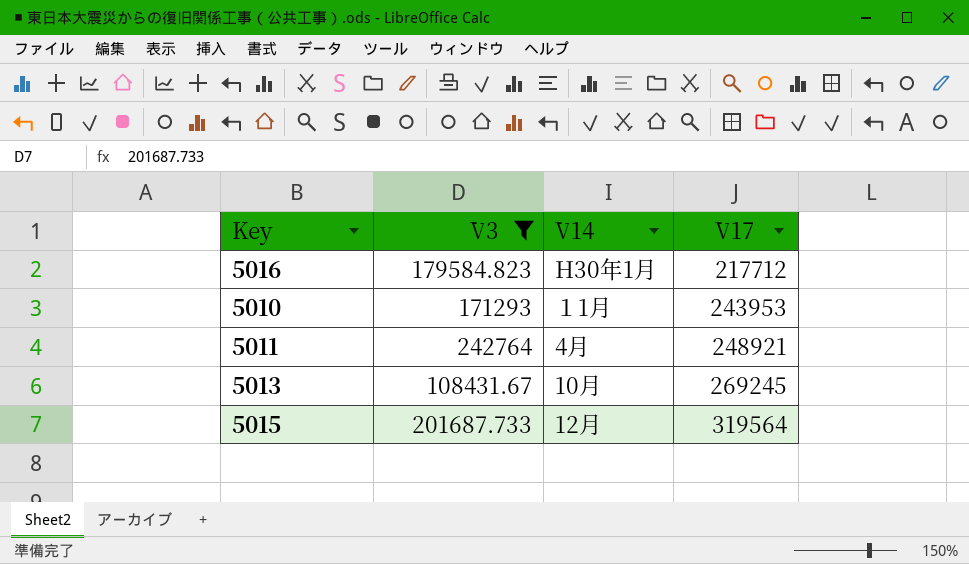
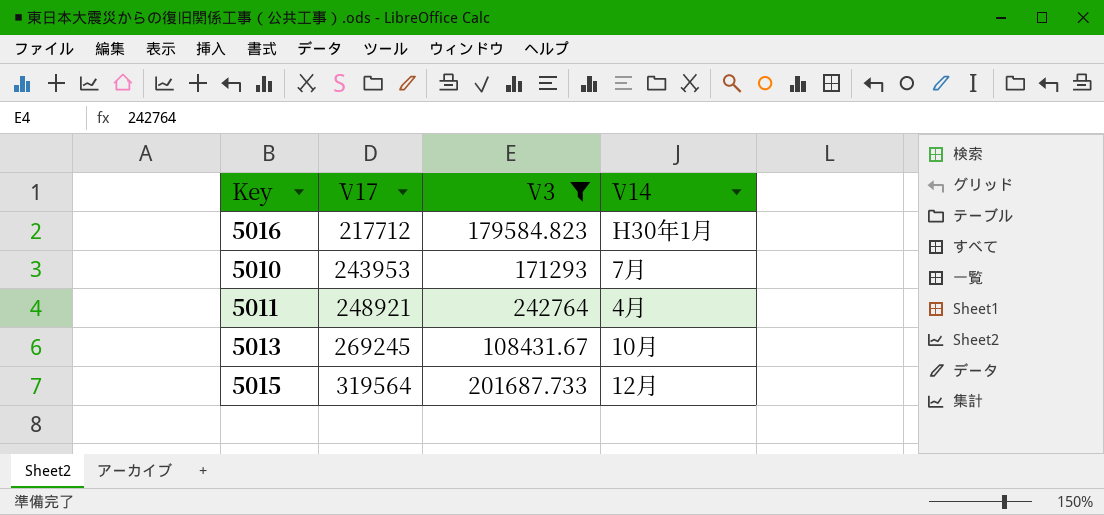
column V17 | position: 4 -> 2
5010 | V14: １1月 -> 7月

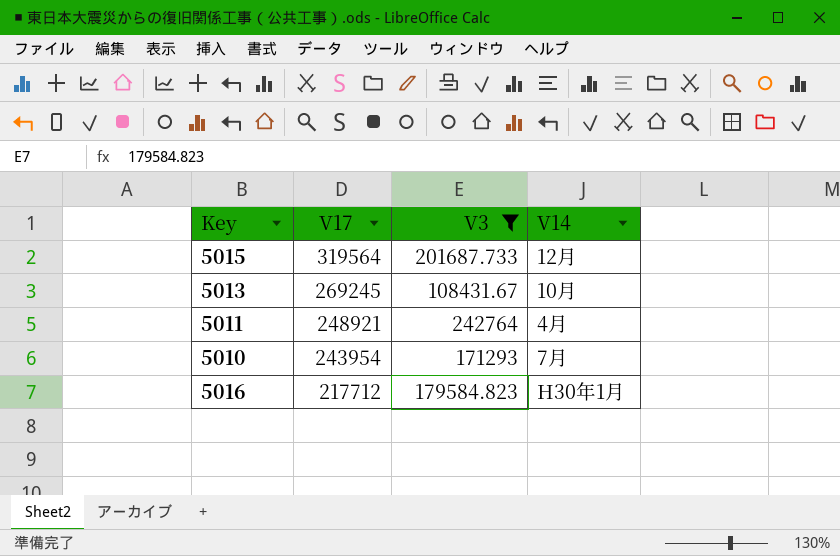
row order: V17 ascending -> V17 descending
5010 | V17: 243953 -> 243954

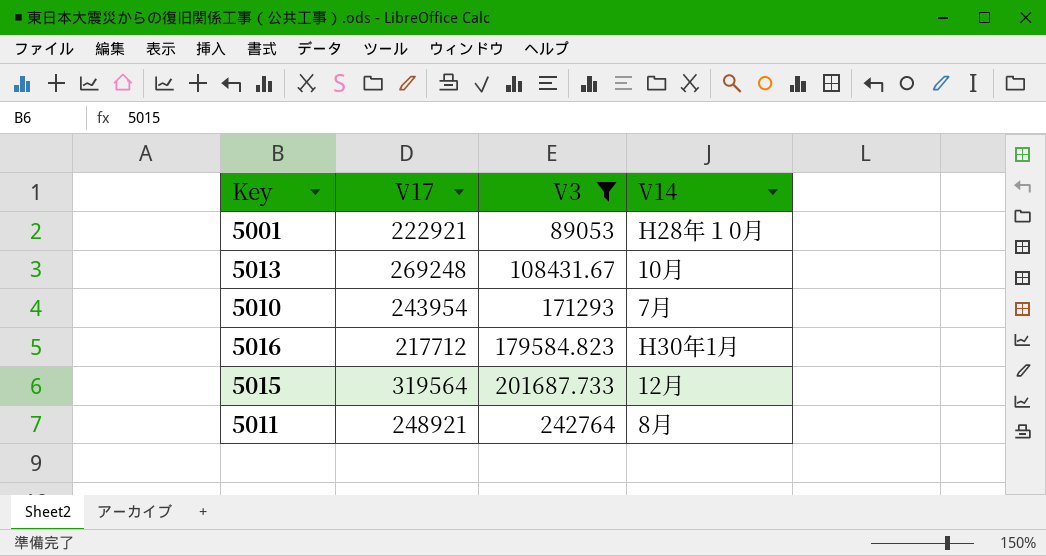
row order: V17 descending -> V3 ascending
row 5001: none -> 222921 | 89053 | H28年１0月
5013 | V17: 269245 -> 269248
5011 | V14: 4月 -> 8月

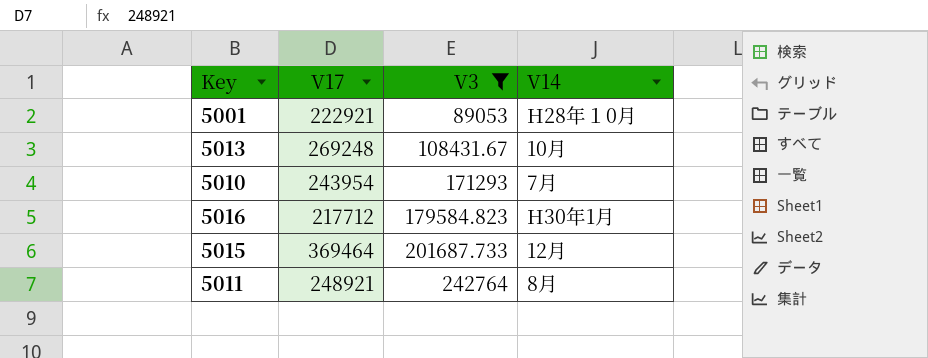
5015 | V17: 319564 -> 369464

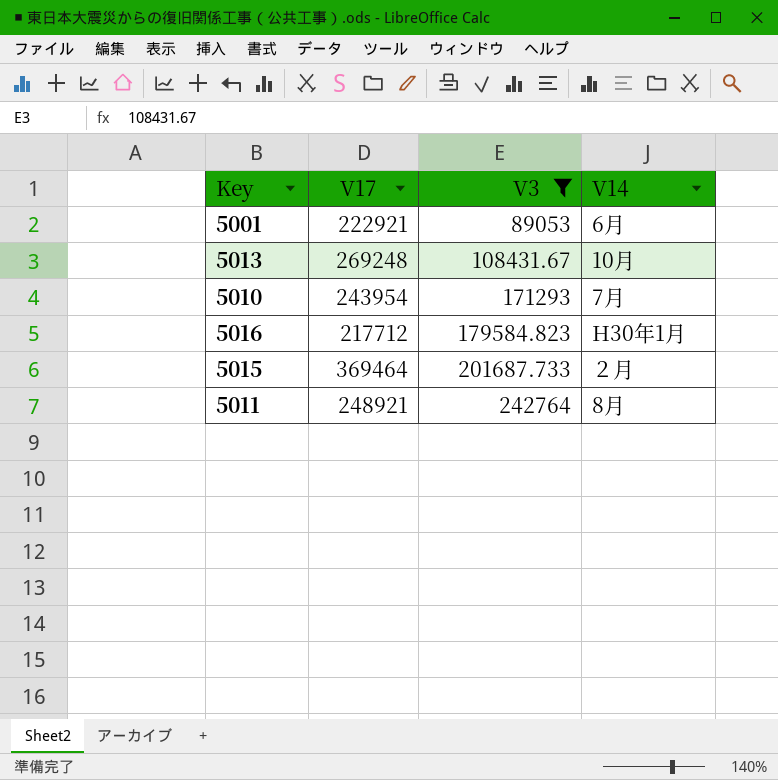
5001 | V14: H28年１0月 -> 6月
5015 | V14: 12月 -> ２月

